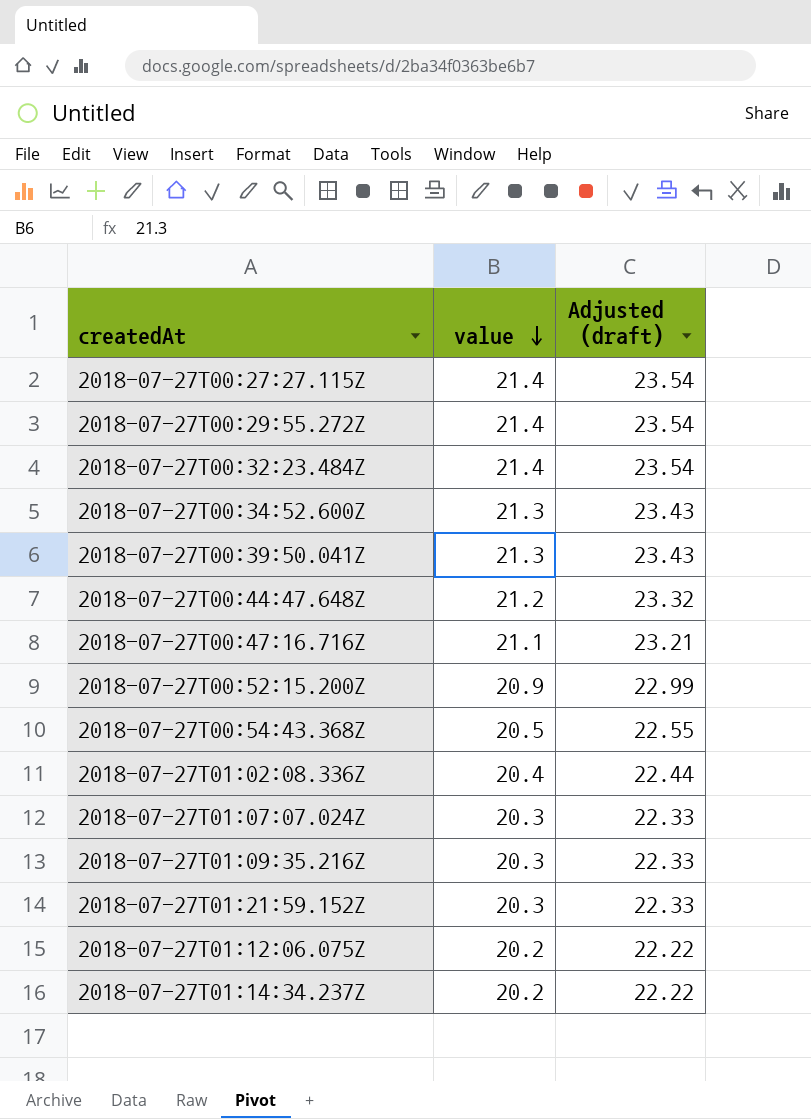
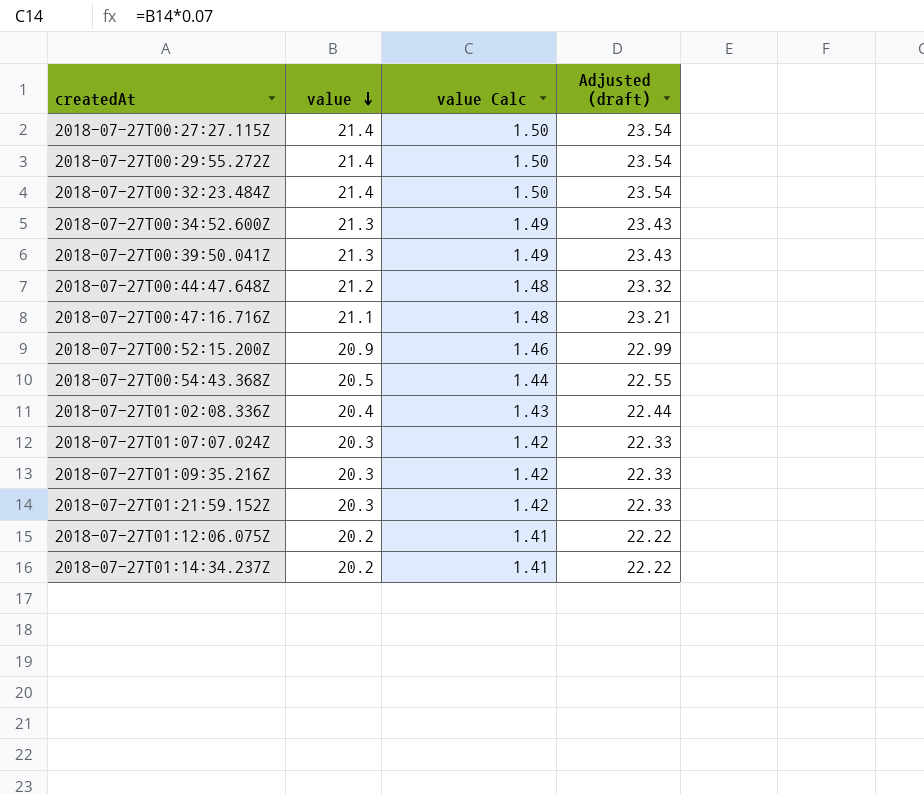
column value Calc | formula: none -> [value] * 0.07

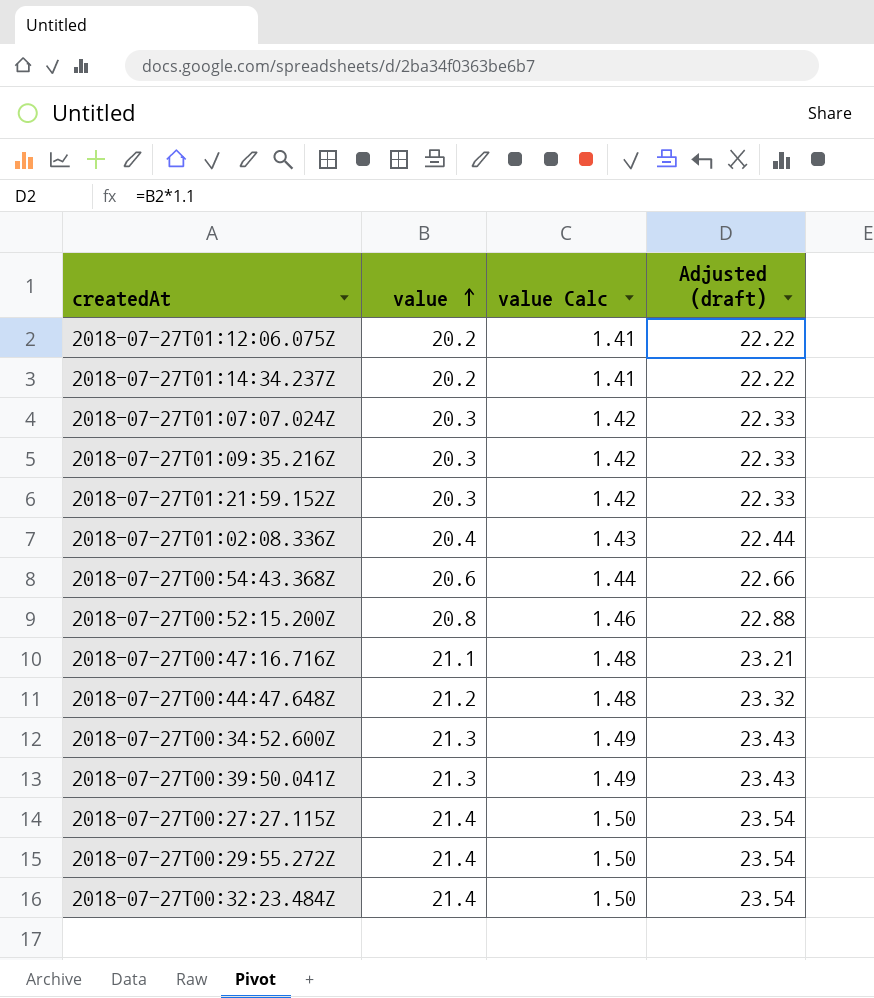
row order: value descending -> value ascending
2018-07-27T00:54:43.368Z | value: 20.5 -> 20.6
2018-07-27T00:54:43.368Z | Adjusted (draft): 22.55 -> 22.66
2018-07-27T00:52:15.200Z | value: 20.9 -> 20.8
2018-07-27T00:52:15.200Z | Adjusted (draft): 22.99 -> 22.88

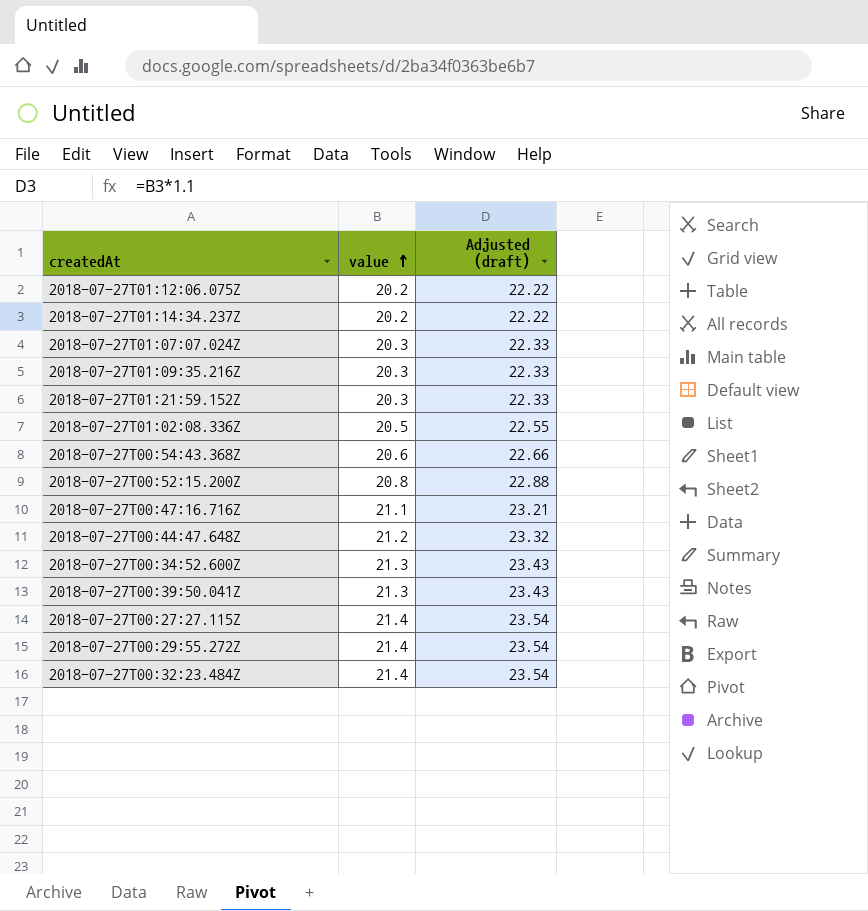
column value Calc | formula: [value] * 0.07 -> none
2018-07-27T01:02:08.336Z | value: 20.4 -> 20.5
2018-07-27T01:02:08.336Z | Adjusted (draft): 22.44 -> 22.55

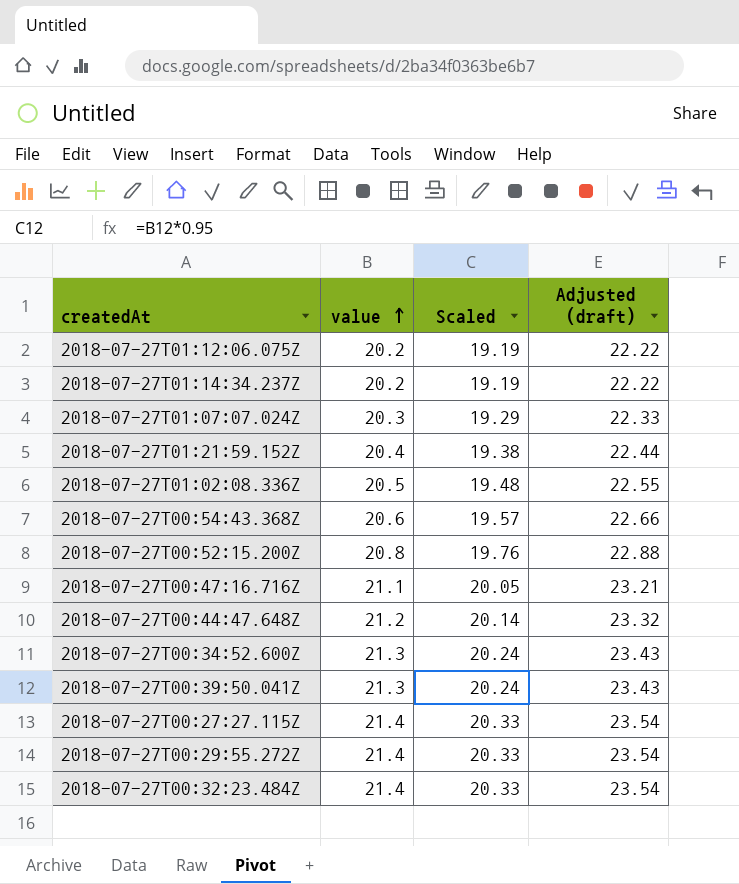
column Scaled | formula: none -> [value] * 0.95
row 2018-07-27T01:09:35.216Z: 20.3 | 22.33 -> none
2018-07-27T01:21:59.152Z | value: 20.3 -> 20.4
2018-07-27T01:21:59.152Z | Adjusted (draft): 22.33 -> 22.44

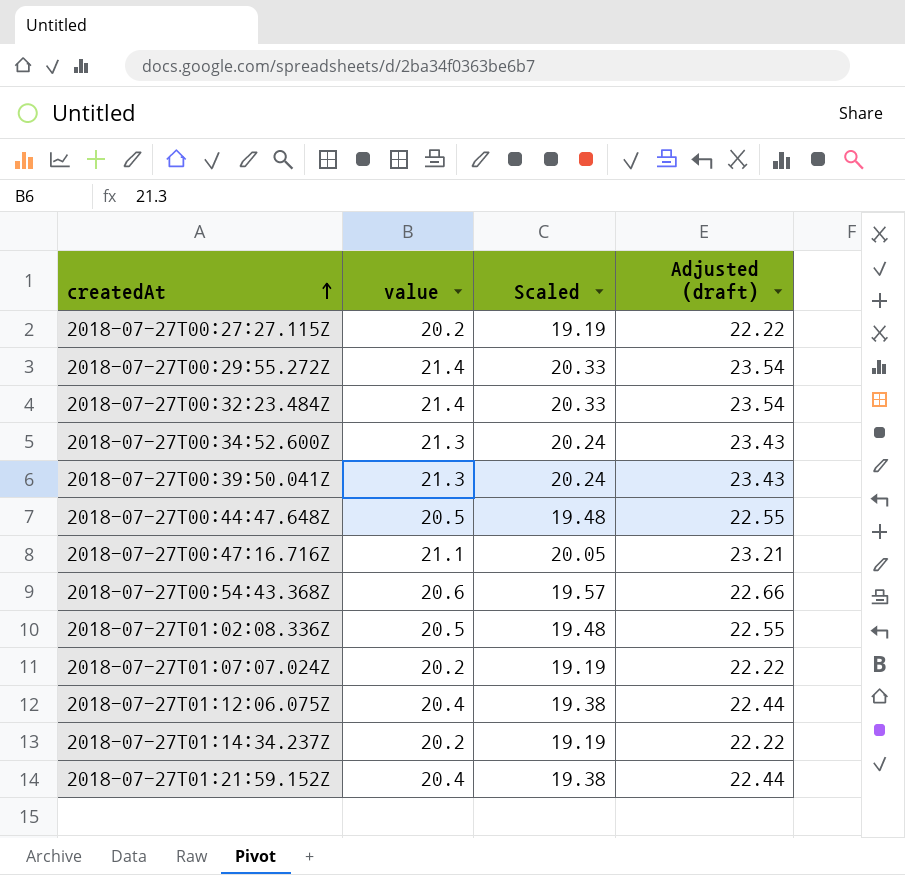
row order: value ascending -> createdAt ascending
row 2018-07-27T00:52:15.200Z: 20.8 | 19.76 | 22.88 -> none
2018-07-27T00:27:27.115Z | value: 21.4 -> 20.2
2018-07-27T00:27:27.115Z | Scaled: 20.33 -> 19.19
2018-07-27T00:27:27.115Z | Adjusted (draft): 23.54 -> 22.22
2018-07-27T00:44:47.648Z | value: 21.2 -> 20.5
2018-07-27T00:44:47.648Z | Scaled: 20.14 -> 19.48
2018-07-27T00:44:47.648Z | Adjusted (draft): 23.32 -> 22.55
2018-07-27T01:07:07.024Z | value: 20.3 -> 20.2
2018-07-27T01:07:07.024Z | Scaled: 19.29 -> 19.19
2018-07-27T01:07:07.024Z | Adjusted (draft): 22.33 -> 22.22
2018-07-27T01:12:06.075Z | value: 20.2 -> 20.4
2018-07-27T01:12:06.075Z | Scaled: 19.19 -> 19.38
2018-07-27T01:12:06.075Z | Adjusted (draft): 22.22 -> 22.44

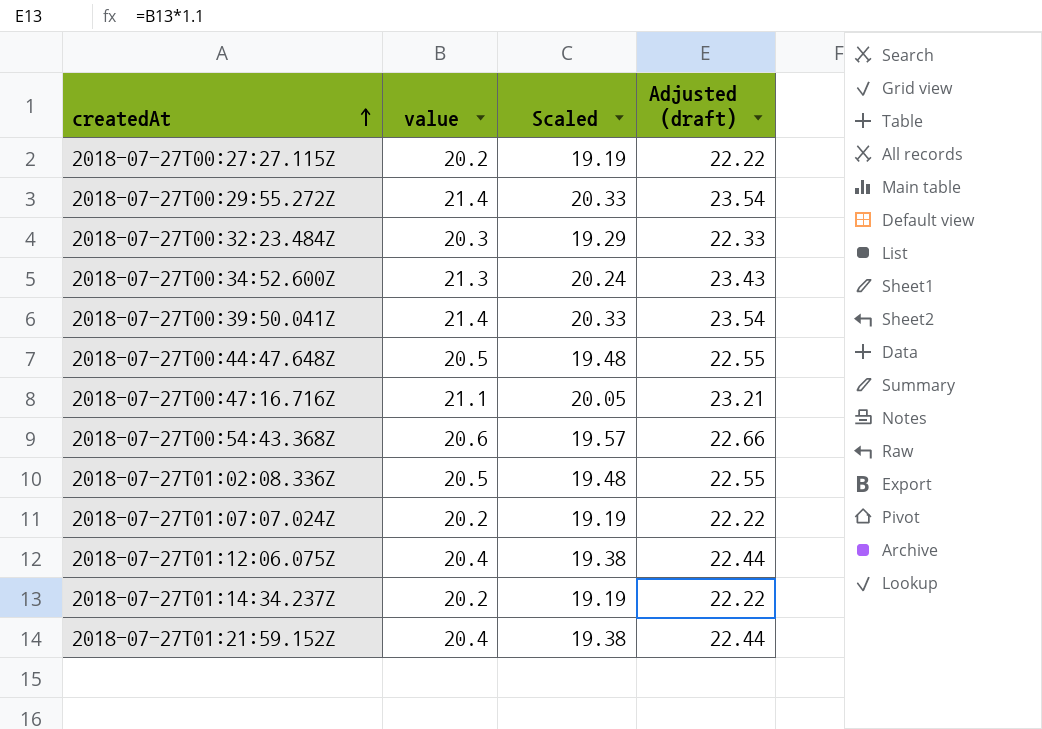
2018-07-27T00:32:23.484Z | value: 21.4 -> 20.3
2018-07-27T00:32:23.484Z | Scaled: 20.33 -> 19.29
2018-07-27T00:32:23.484Z | Adjusted (draft): 23.54 -> 22.33
2018-07-27T00:39:50.041Z | value: 21.3 -> 21.4
2018-07-27T00:39:50.041Z | Scaled: 20.24 -> 20.33
2018-07-27T00:39:50.041Z | Adjusted (draft): 23.43 -> 23.54

